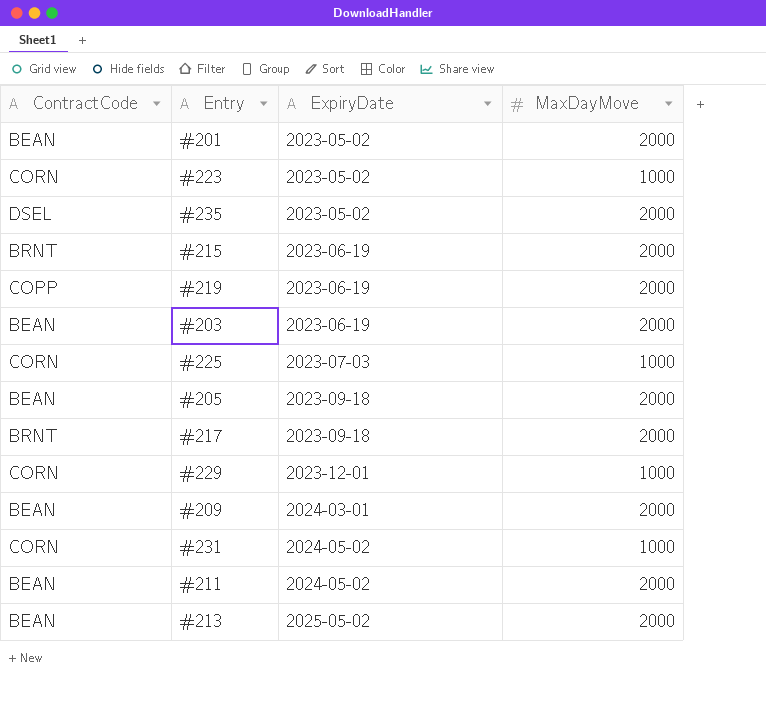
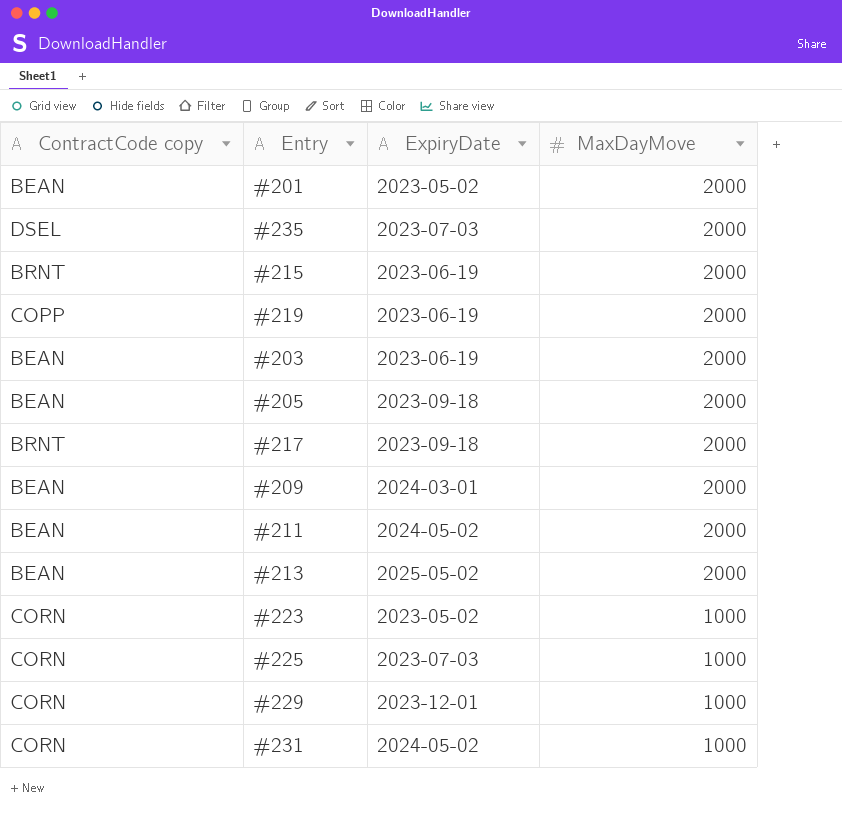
row order: ExpiryDate ascending -> MaxDayMove descending
column name: ContractCode -> ContractCode copy
#235 | ExpiryDate: 2023-05-02 -> 2023-07-03

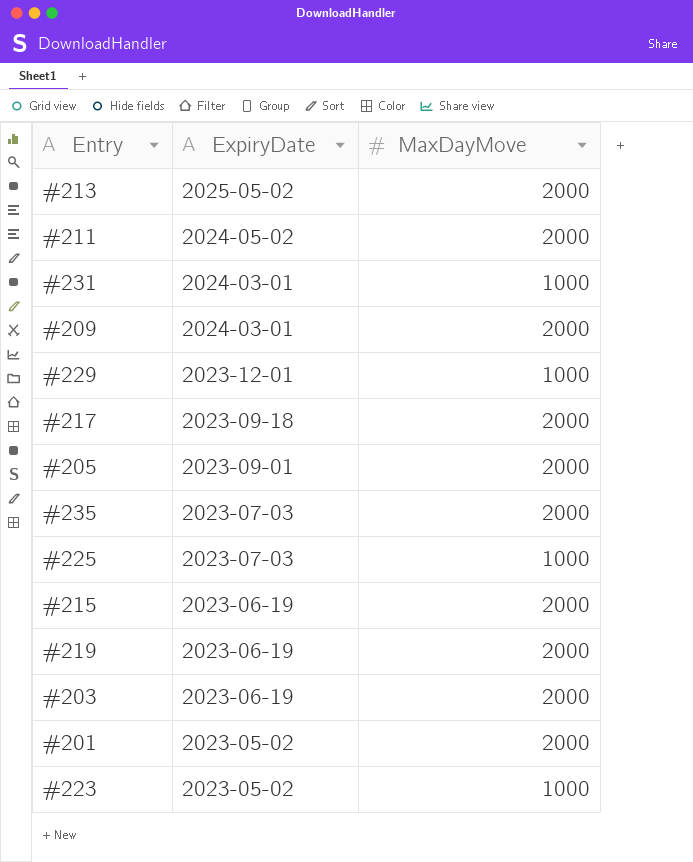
row order: MaxDayMove descending -> ExpiryDate descending
column ContractCode copy | position: 1 -> none
#231 | ExpiryDate: 2024-05-02 -> 2024-03-01
#205 | ExpiryDate: 2023-09-18 -> 2023-09-01

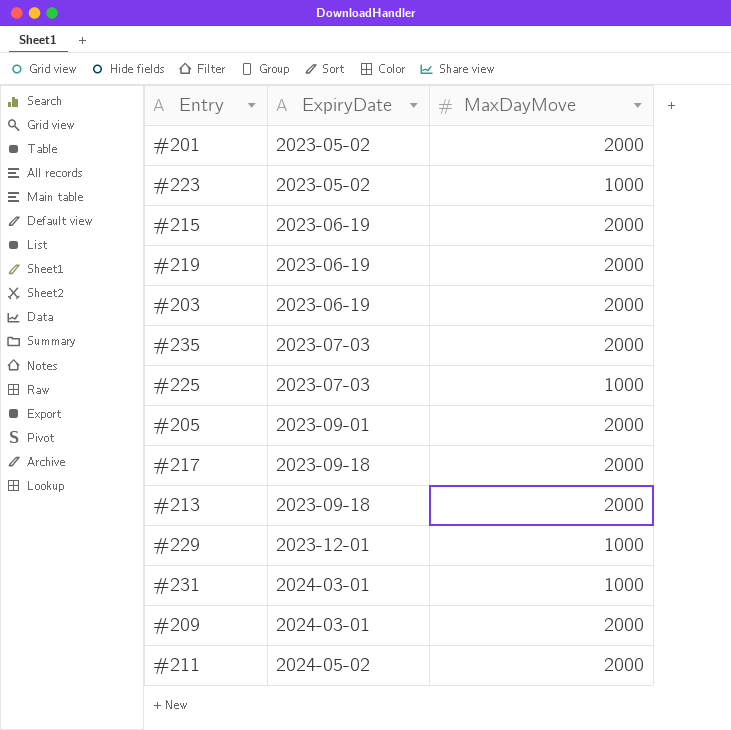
row order: ExpiryDate descending -> ExpiryDate ascending
#213 | ExpiryDate: 2025-05-02 -> 2023-09-18

